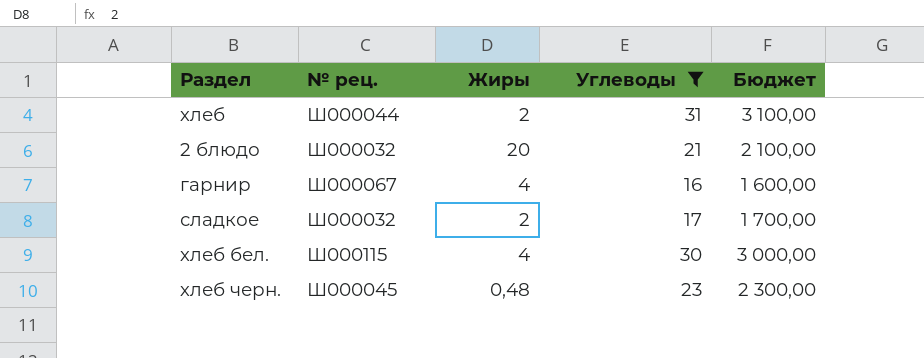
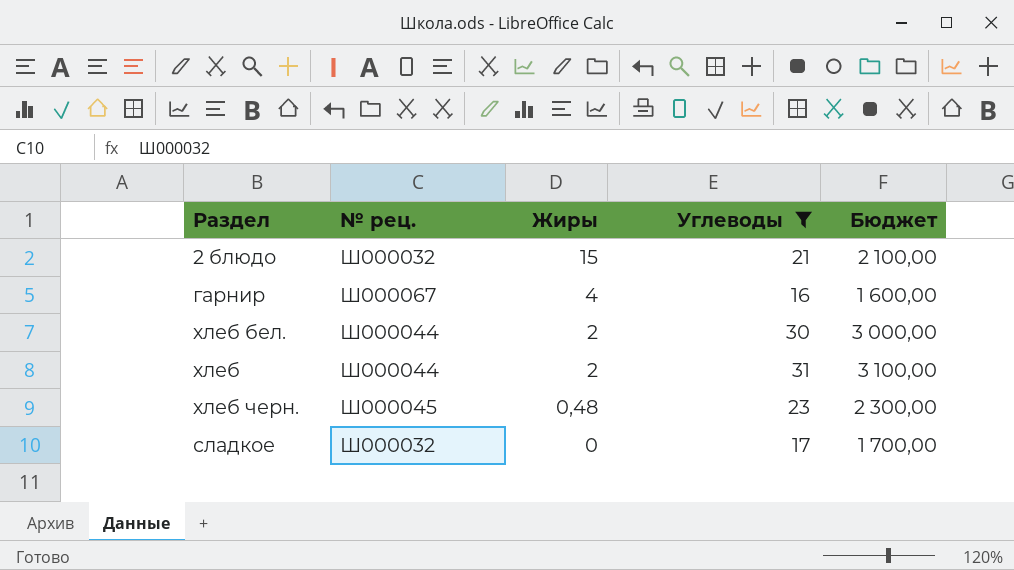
row order: none -> Жиры descending
2 блюдо | Жиры: 20 -> 15
хлеб бел. | № рец.: Ш000115 -> Ш000044
хлеб бел. | Жиры: 4 -> 2
сладкое | Жиры: 2 -> 0

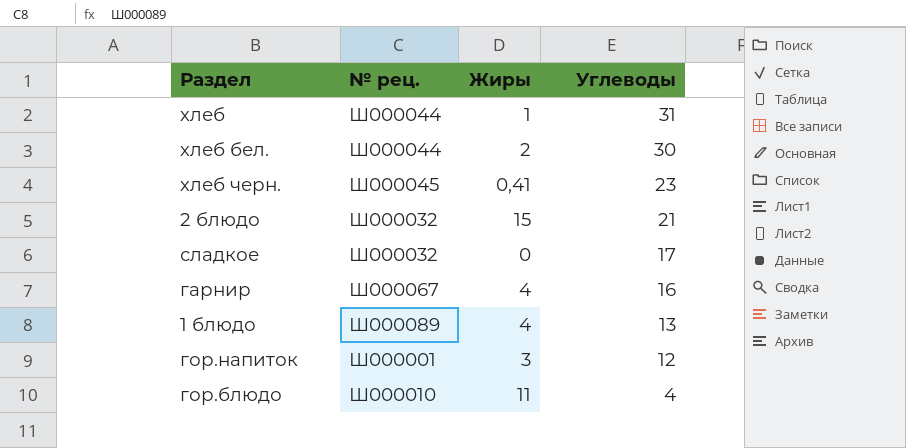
filter: Углеводы >= 16 -> none
row order: Жиры descending -> Углеводы descending
column Бюджет | formula: [Углеводы] * 100 -> none
хлеб | Жиры: 2 -> 1
хлеб черн. | Жиры: 0,48 -> 0,41

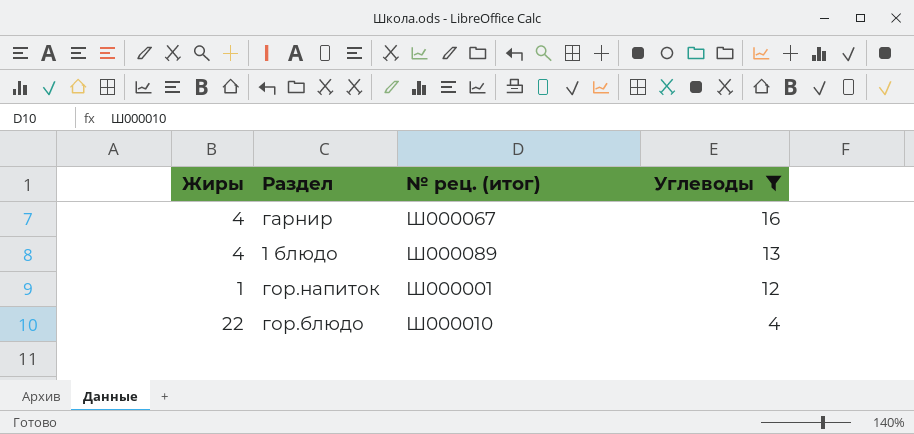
filter: none -> Углеводы <= 16
column Жиры | position: 3 -> 1
column name: № рец. -> № рец. (итог)
гор.напиток | Жиры: 3 -> 1
гор.блюдо | Жиры: 11 -> 22

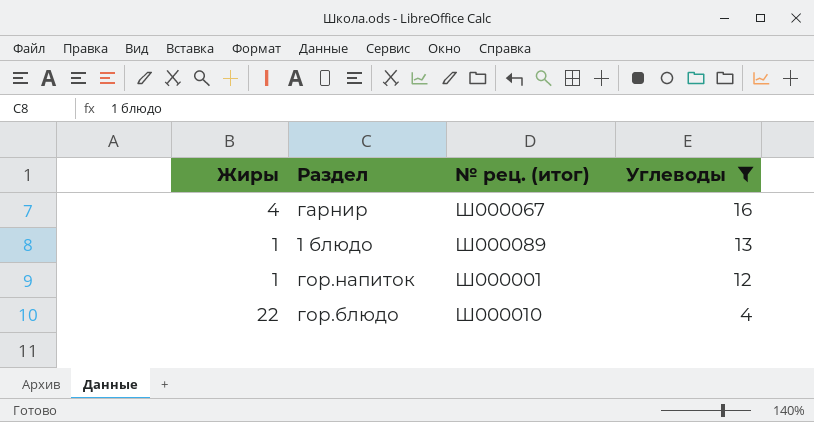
1 блюдо | Жиры: 4 -> 1

